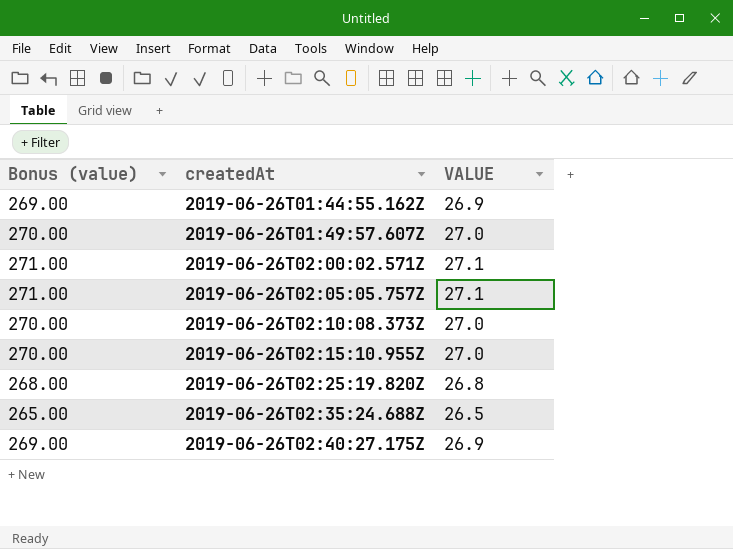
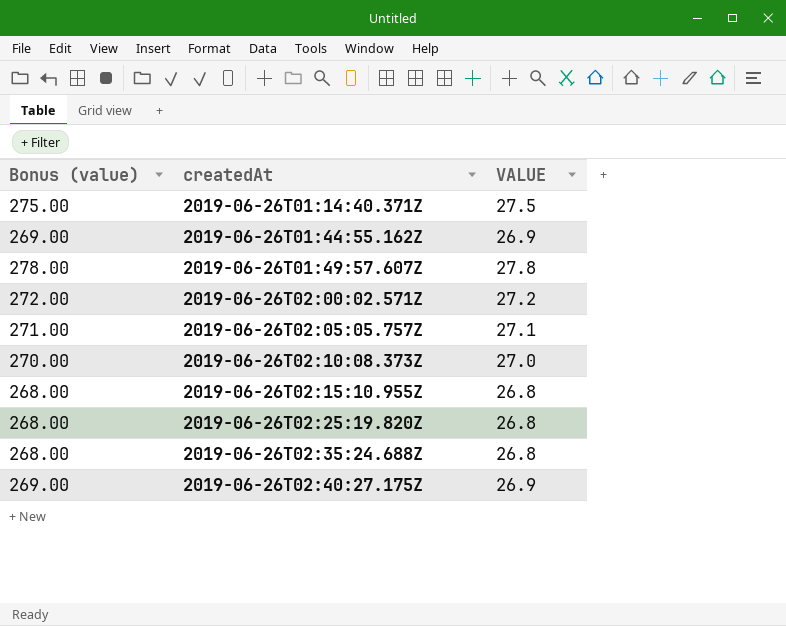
row 2019-06-26T01:14:40.371Z: none -> 275.00 | 27.5
2019-06-26T01:49:57.607Z | Bonus (value): 270.00 -> 278.00
2019-06-26T01:49:57.607Z | VALUE: 27.0 -> 27.8
2019-06-26T02:00:02.571Z | Bonus (value): 271.00 -> 272.00
2019-06-26T02:00:02.571Z | VALUE: 27.1 -> 27.2
2019-06-26T02:15:10.955Z | Bonus (value): 270.00 -> 268.00
2019-06-26T02:15:10.955Z | VALUE: 27.0 -> 26.8
2019-06-26T02:35:24.688Z | Bonus (value): 265.00 -> 268.00
2019-06-26T02:35:24.688Z | VALUE: 26.5 -> 26.8

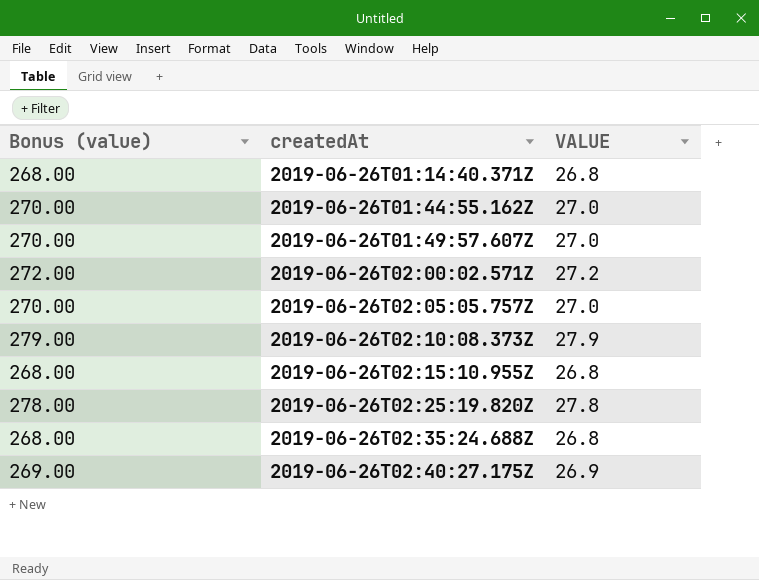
2019-06-26T01:14:40.371Z | Bonus (value): 275.00 -> 268.00
2019-06-26T01:14:40.371Z | VALUE: 27.5 -> 26.8
2019-06-26T01:44:55.162Z | Bonus (value): 269.00 -> 270.00
2019-06-26T01:44:55.162Z | VALUE: 26.9 -> 27.0
2019-06-26T01:49:57.607Z | Bonus (value): 278.00 -> 270.00
2019-06-26T01:49:57.607Z | VALUE: 27.8 -> 27.0
2019-06-26T02:05:05.757Z | Bonus (value): 271.00 -> 270.00
2019-06-26T02:05:05.757Z | VALUE: 27.1 -> 27.0
2019-06-26T02:10:08.373Z | Bonus (value): 270.00 -> 279.00
2019-06-26T02:10:08.373Z | VALUE: 27.0 -> 27.9
2019-06-26T02:25:19.820Z | Bonus (value): 268.00 -> 278.00
2019-06-26T02:25:19.820Z | VALUE: 26.8 -> 27.8

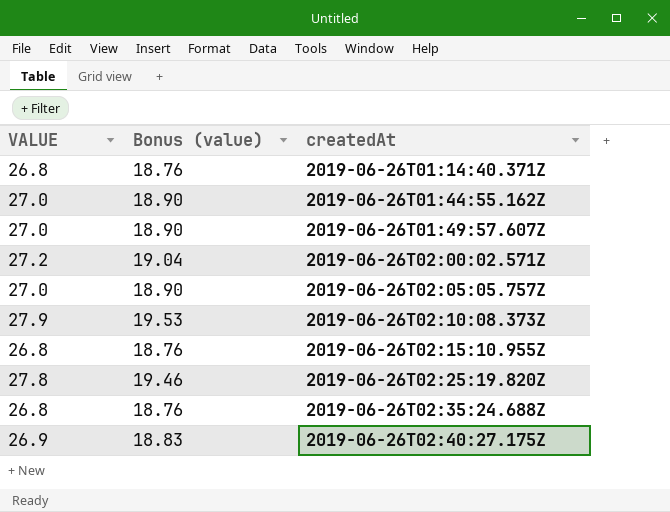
column VALUE | position: 3 -> 1
column Bonus (value) | formula: [VALUE] * 10 -> [VALUE] * 0.7

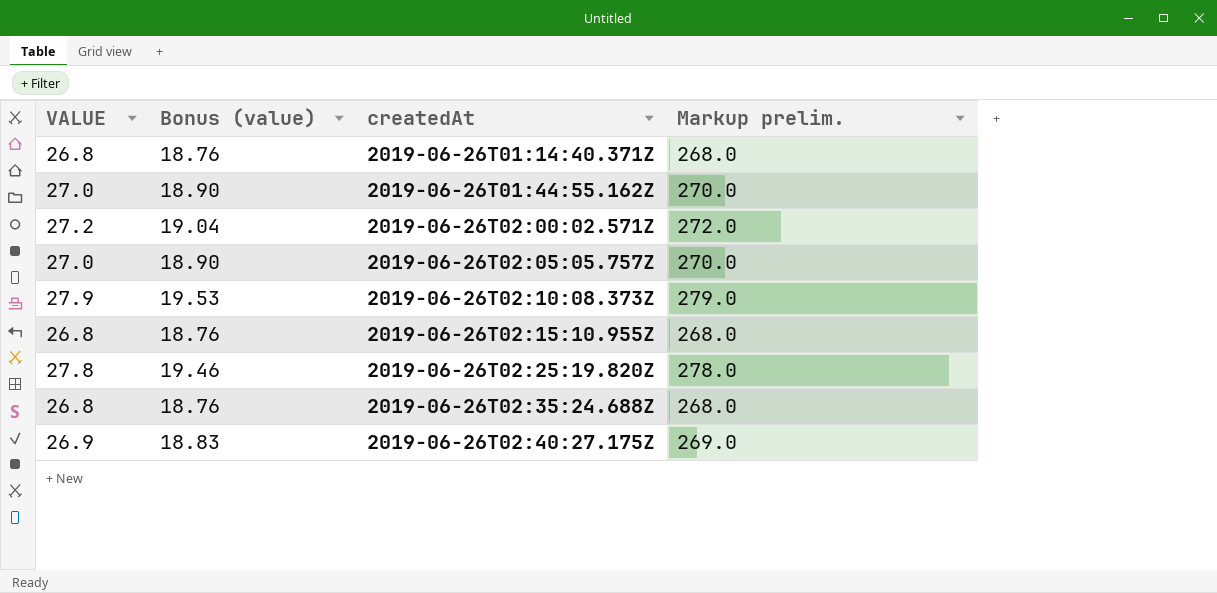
column Markup prelim. | formula: none -> [VALUE] * 10
row 2019-06-26T01:49:57.607Z: 27.0 | 18.90 -> none

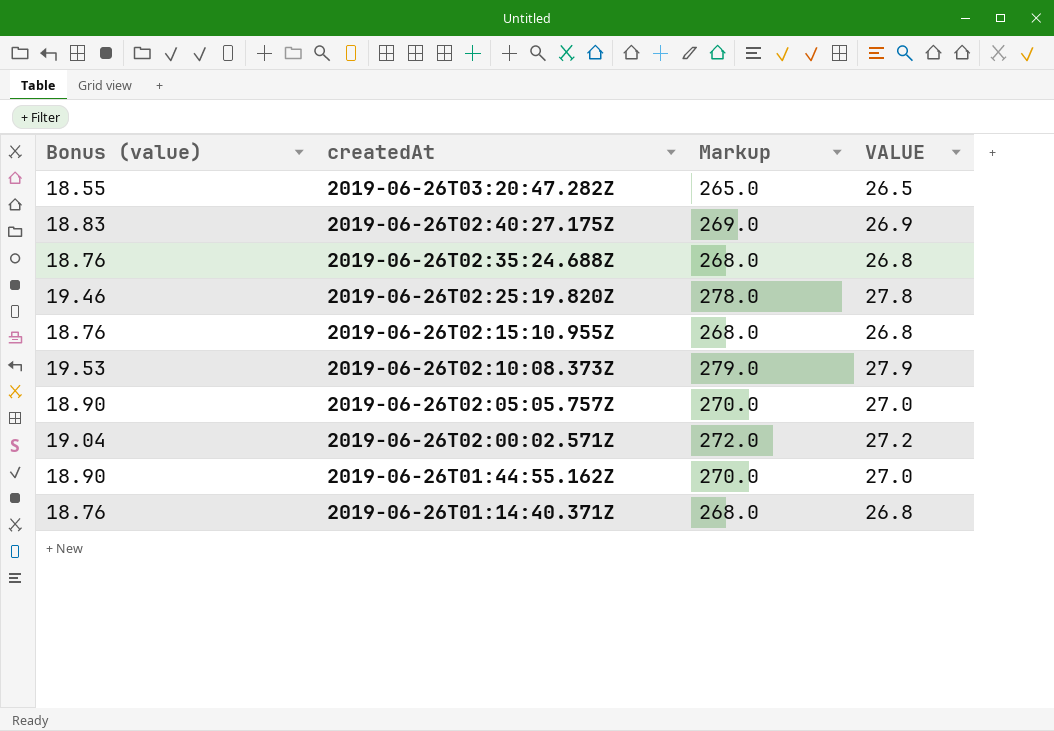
row order: createdAt ascending -> createdAt descending
column name: Markup prelim. -> Markup
column VALUE | position: 1 -> 4
row 2019-06-26T03:20:47.282Z: none -> 18.55 | 265.0 | 26.5

